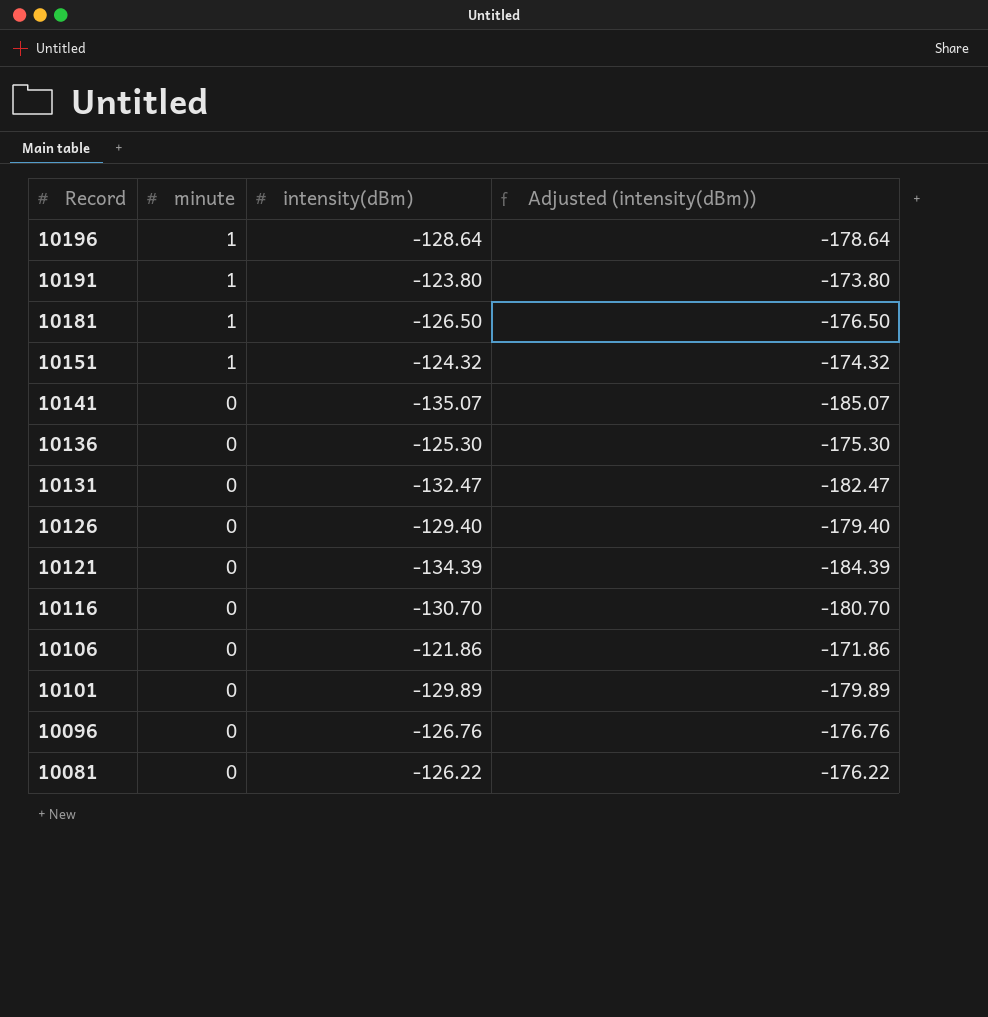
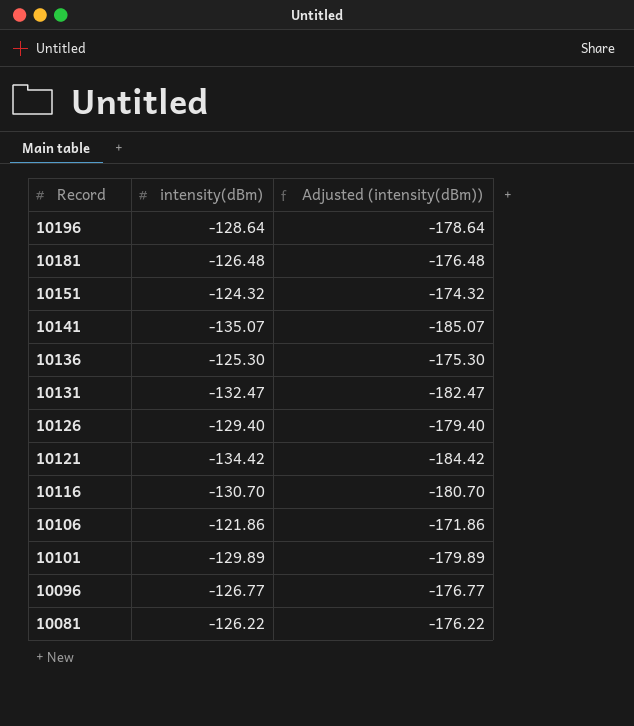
column minute | position: 2 -> none
row 10191: 1 | -123.80 | -173.80 -> none
10181 | intensity(dBm): -126.50 -> -126.48
10181 | Adjusted (intensity(dBm)): -176.50 -> -176.48
10121 | intensity(dBm): -134.39 -> -134.42
10121 | Adjusted (intensity(dBm)): -184.39 -> -184.42
10096 | intensity(dBm): -126.76 -> -126.77
10096 | Adjusted (intensity(dBm)): -176.76 -> -176.77

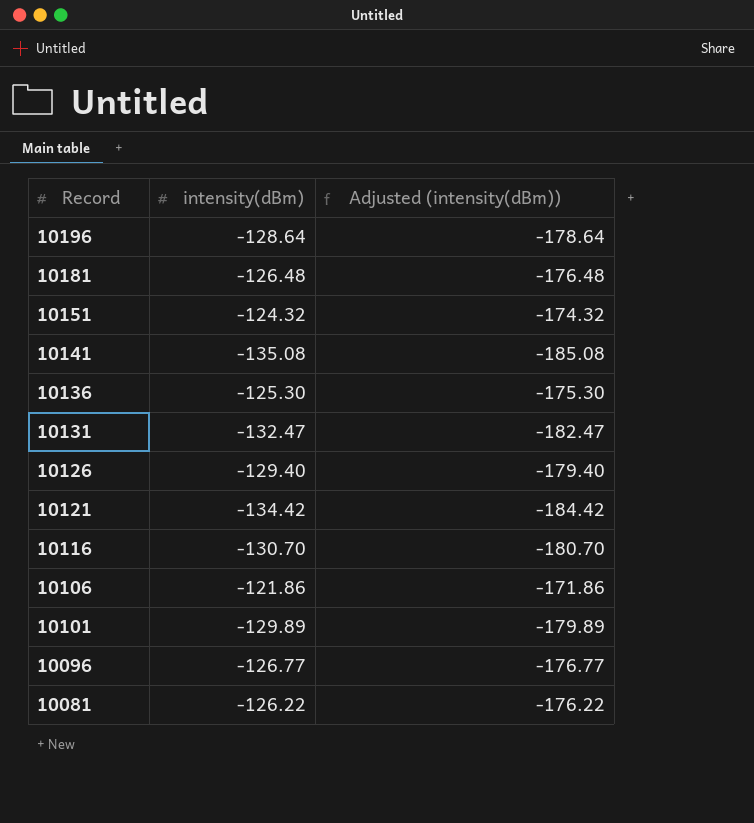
10141 | intensity(dBm): -135.07 -> -135.08
10141 | Adjusted (intensity(dBm)): -185.07 -> -185.08

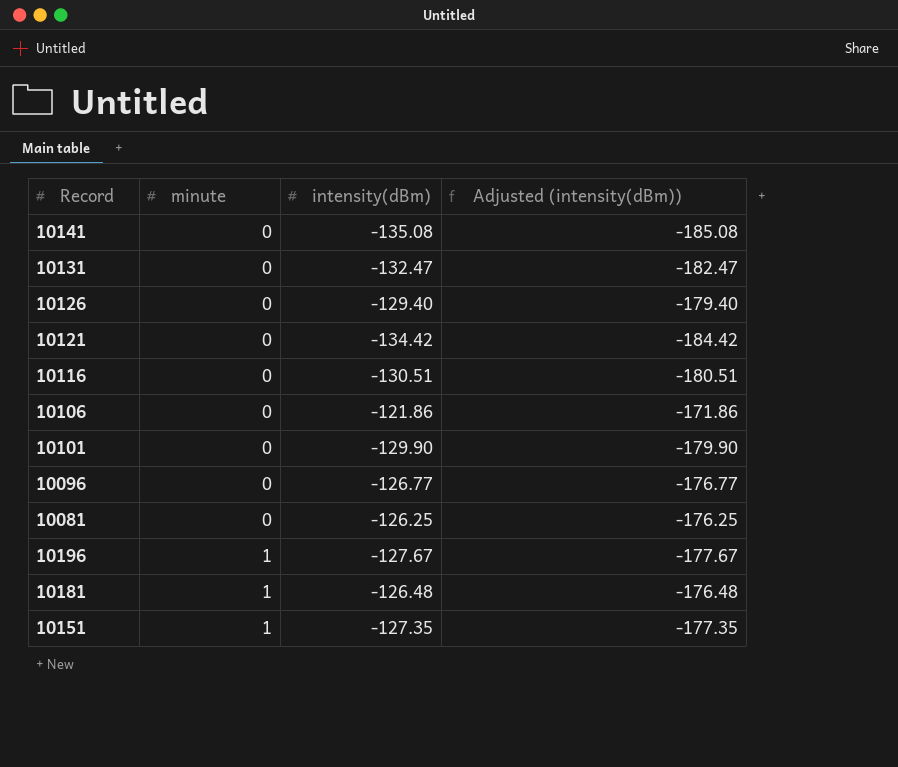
row order: Record descending -> minute ascending
column minute | position: none -> 2
row 10136: -125.30 | -175.30 -> none
10116 | intensity(dBm): -130.70 -> -130.51
10116 | Adjusted (intensity(dBm)): -180.70 -> -180.51
10101 | intensity(dBm): -129.89 -> -129.90
10101 | Adjusted (intensity(dBm)): -179.89 -> -179.90
10081 | intensity(dBm): -126.22 -> -126.25
10081 | Adjusted (intensity(dBm)): -176.22 -> -176.25
10196 | intensity(dBm): -128.64 -> -127.67
10196 | Adjusted (intensity(dBm)): -178.64 -> -177.67
10151 | intensity(dBm): -124.32 -> -127.35
10151 | Adjusted (intensity(dBm)): -174.32 -> -177.35

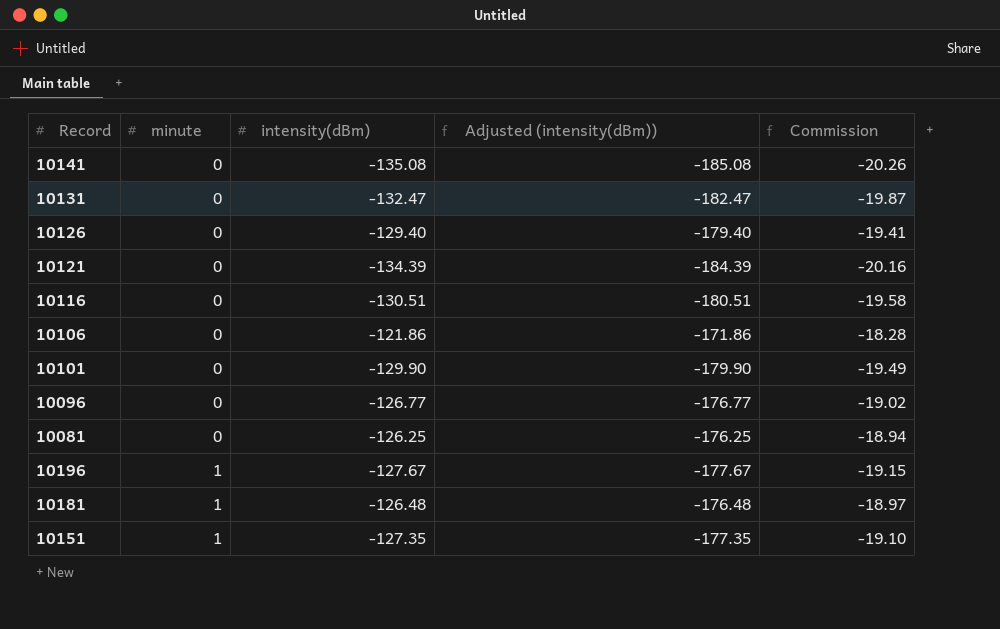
column Commission | formula: none -> [intensity(dBm)] * 0.15
10121 | intensity(dBm): -134.42 -> -134.39
10121 | Adjusted (intensity(dBm)): -184.42 -> -184.39

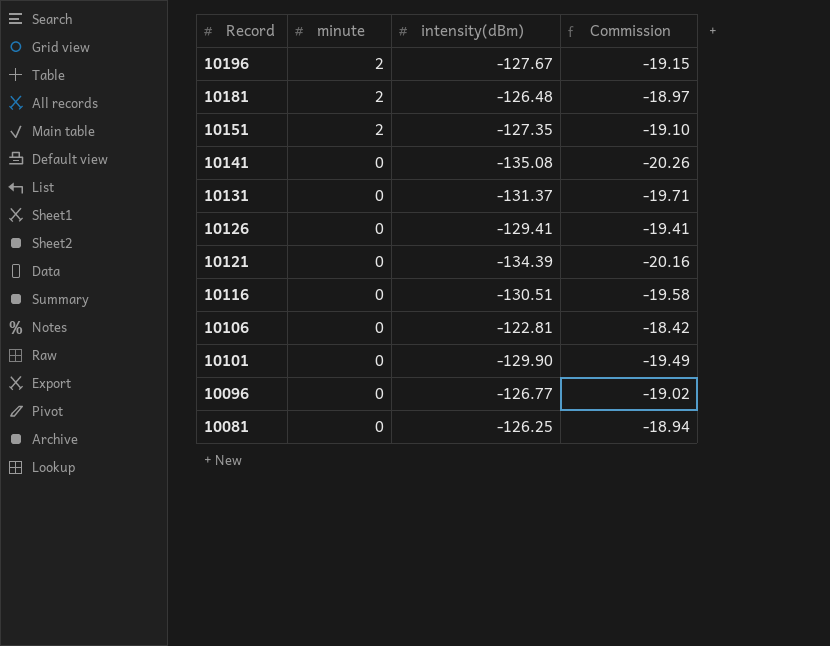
row order: minute ascending -> Record descending
column Adjusted (intensity(dBm)) | formula: [intensity(dBm)] - 50 -> none
10196 | minute: 1 -> 2
10181 | minute: 1 -> 2
10151 | minute: 1 -> 2
10131 | intensity(dBm): -132.47 -> -131.37
10131 | Commission: -19.87 -> -19.71
10126 | intensity(dBm): -129.40 -> -129.41
10106 | intensity(dBm): -121.86 -> -122.81
10106 | Commission: -18.28 -> -18.42

